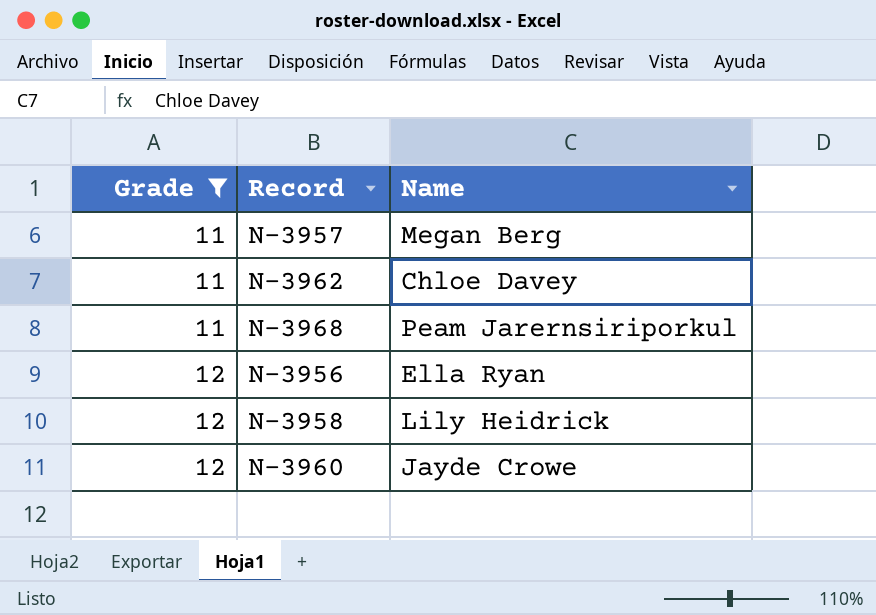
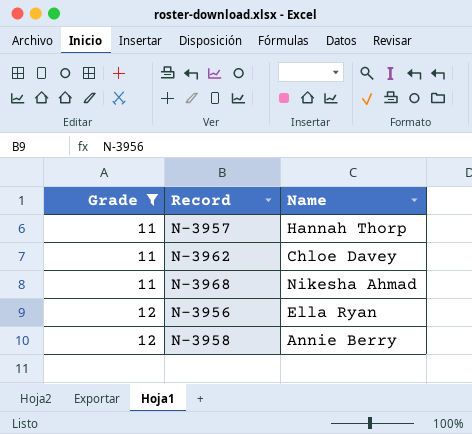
row N-3960: 12 | Jayde Crowe -> none
N-3957 | Name: Megan Berg -> Hannah Thorp
N-3968 | Name: Peam Jarernsiriporkul -> Nikesha Ahmad
N-3958 | Name: Lily Heidrick -> Annie Berry

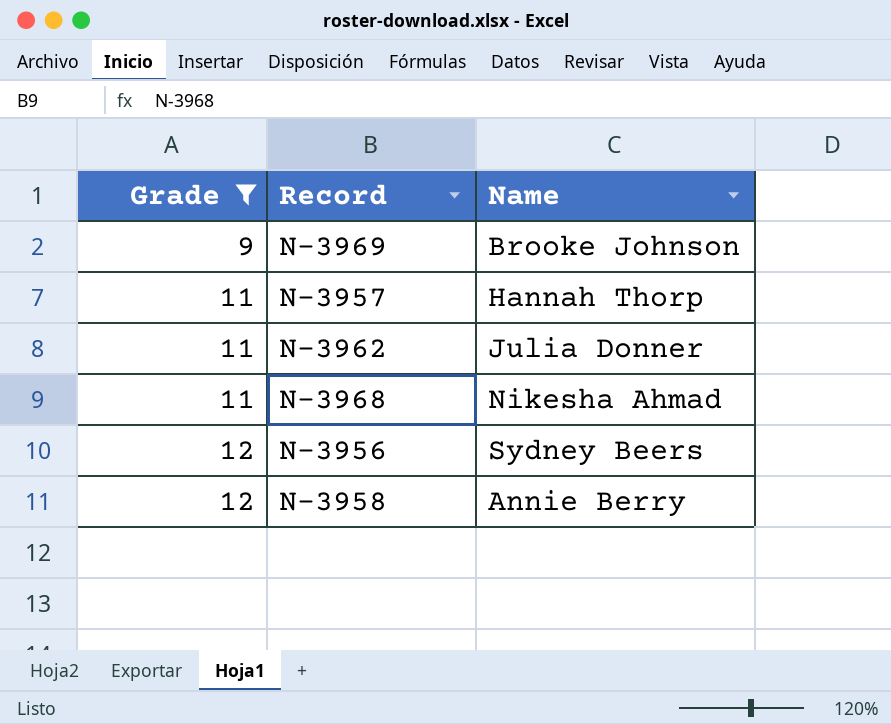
row N-3969: none -> 9 | Brooke Johnson
N-3962 | Name: Chloe Davey -> Julia Donner
N-3956 | Name: Ella Ryan -> Sydney Beers

